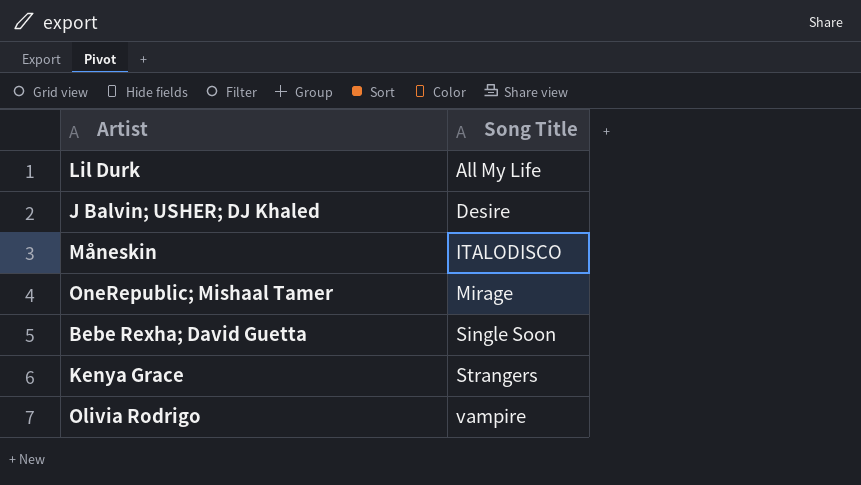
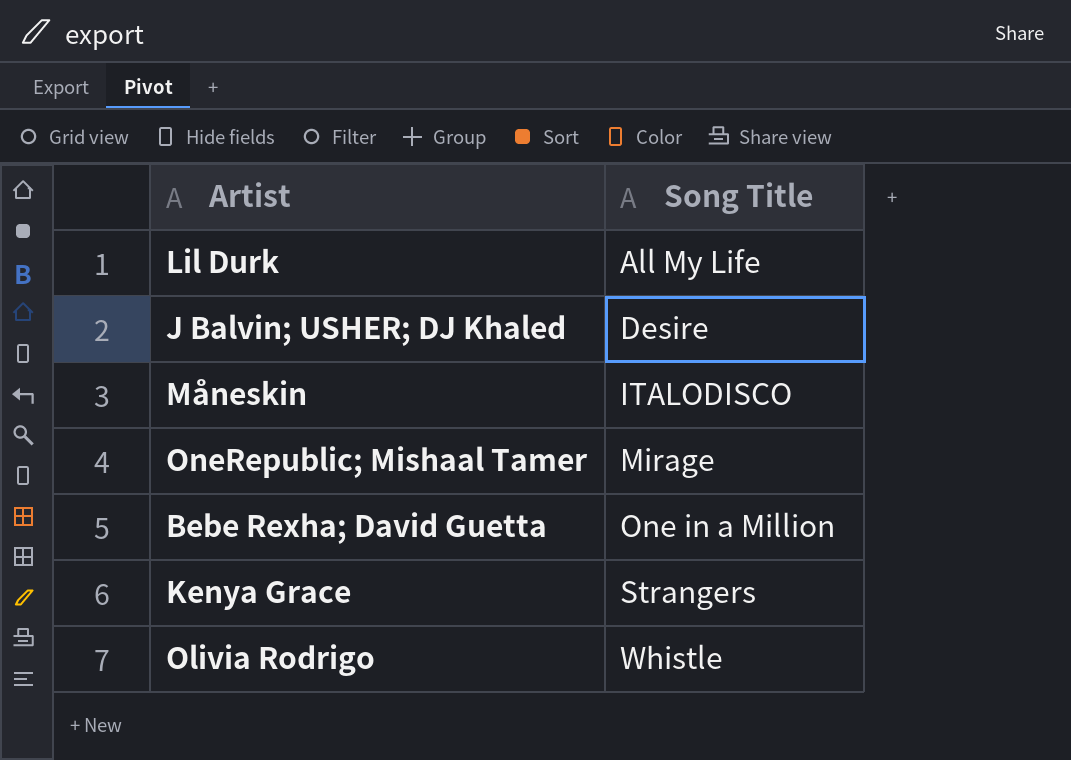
Bebe Rexha; David Guetta | Song Title: Single Soon -> One in a Million
Olivia Rodrigo | Song Title: vampire -> Whistle

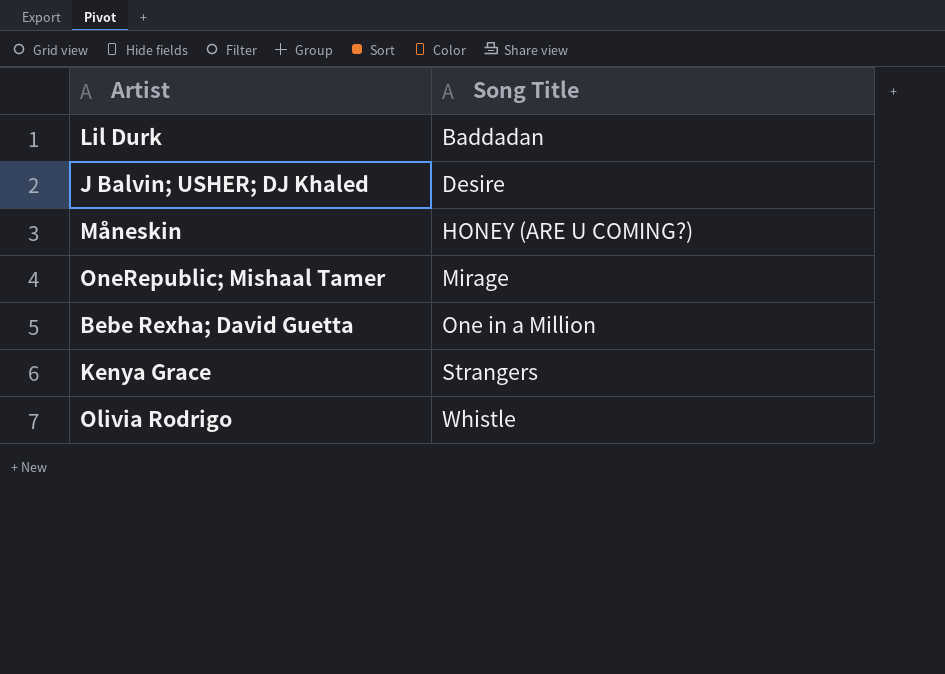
Lil Durk | Song Title: All My Life -> Baddadan
Måneskin | Song Title: ITALODISCO -> HONEY (ARE U COMING?)

